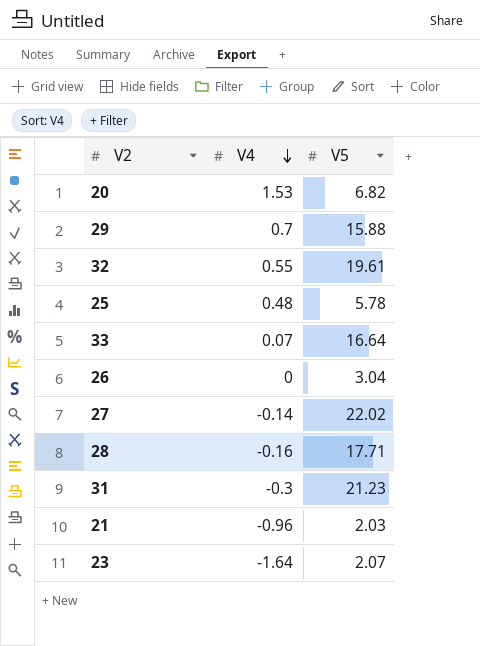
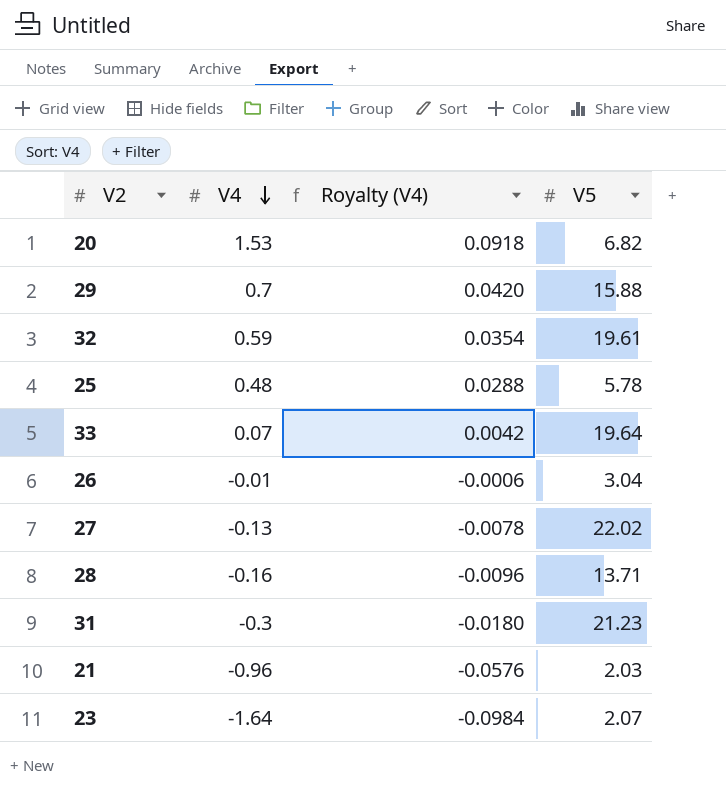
column Royalty (V4) | formula: none -> [V4] * 0.06
32 | V4: 0.55 -> 0.59
33 | V5: 16.64 -> 19.64
26 | V4: 0 -> -0.01
27 | V4: -0.14 -> -0.13
28 | V5: 17.71 -> 13.71

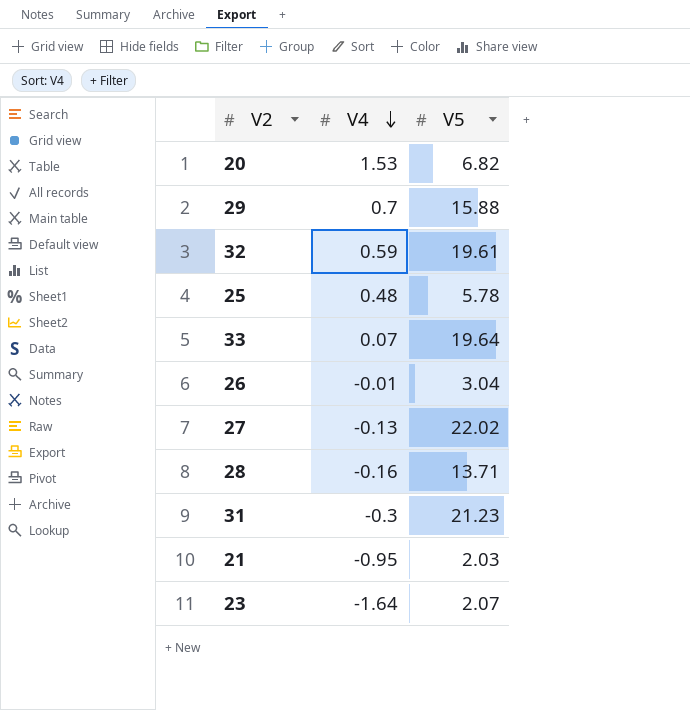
column Royalty (V4) | formula: [V4] * 0.06 -> none
21 | V4: -0.96 -> -0.95

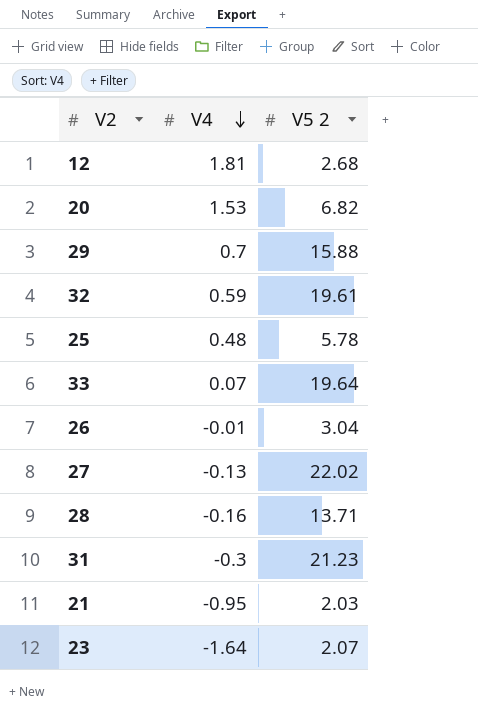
column name: V5 -> V5 2
row 12: none -> 1.81 | 2.68

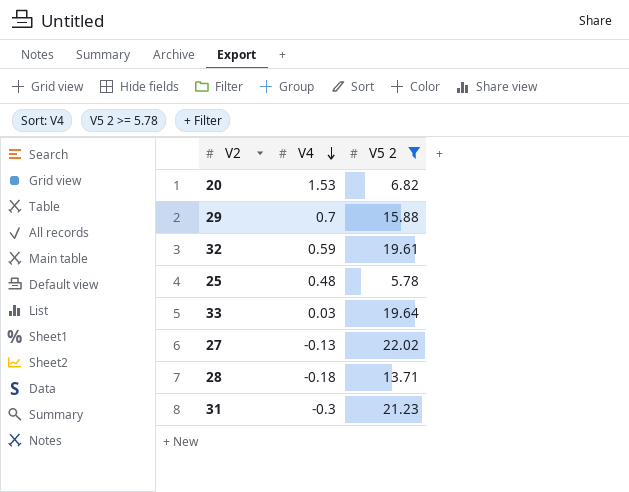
filter: none -> V5 2 >= 5.78
33 | V4: 0.07 -> 0.03
28 | V4: -0.16 -> -0.18

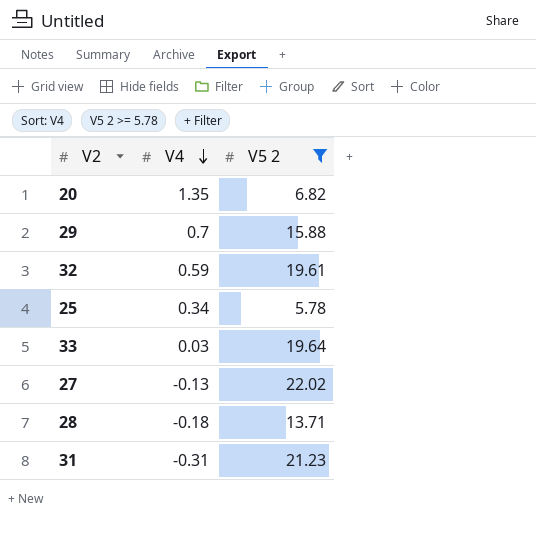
20 | V4: 1.53 -> 1.35
25 | V4: 0.48 -> 0.34
31 | V4: -0.3 -> -0.31

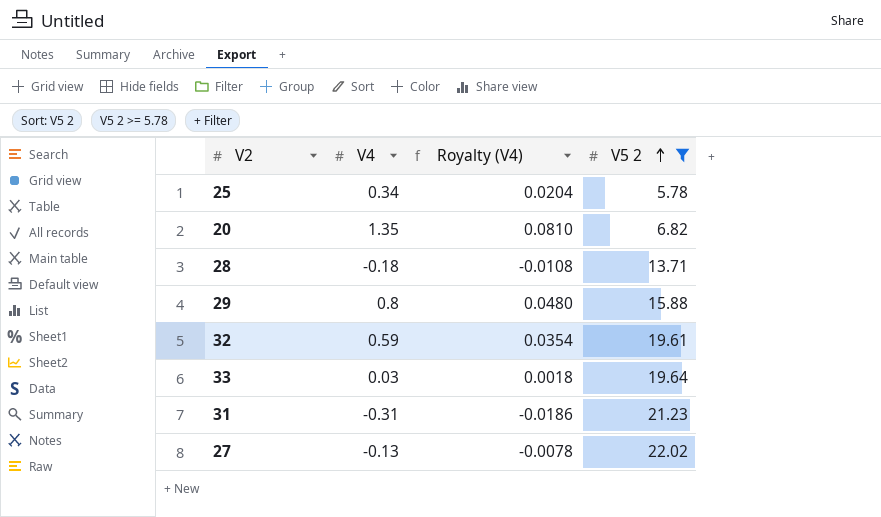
row order: V4 descending -> V5 2 ascending
column Royalty (V4) | formula: none -> [V4] * 0.06
29 | V4: 0.7 -> 0.8

